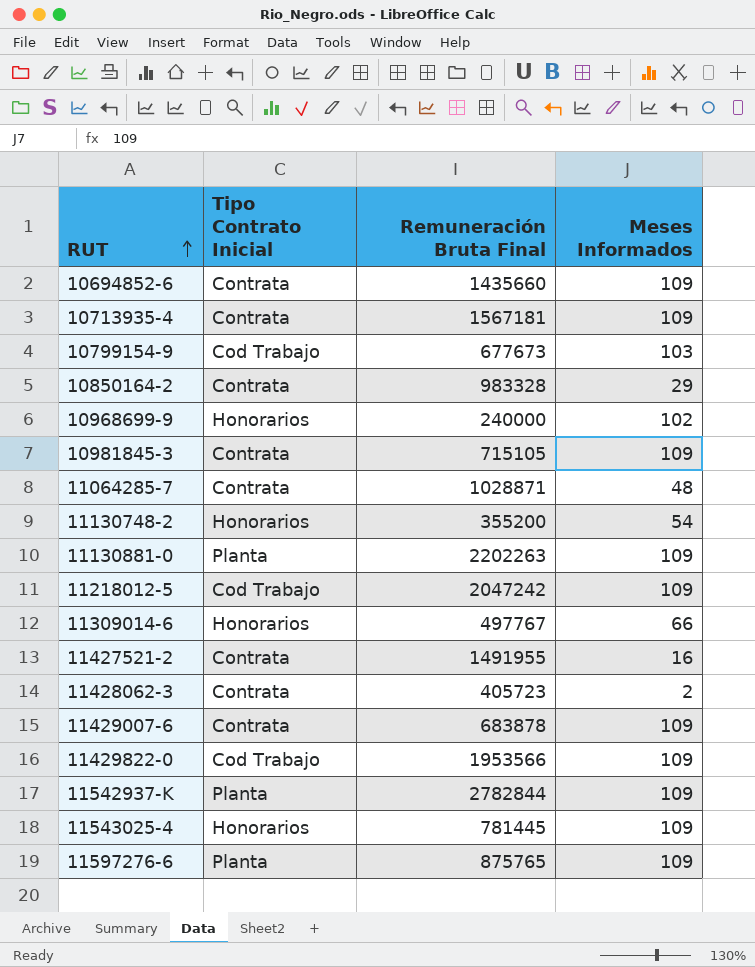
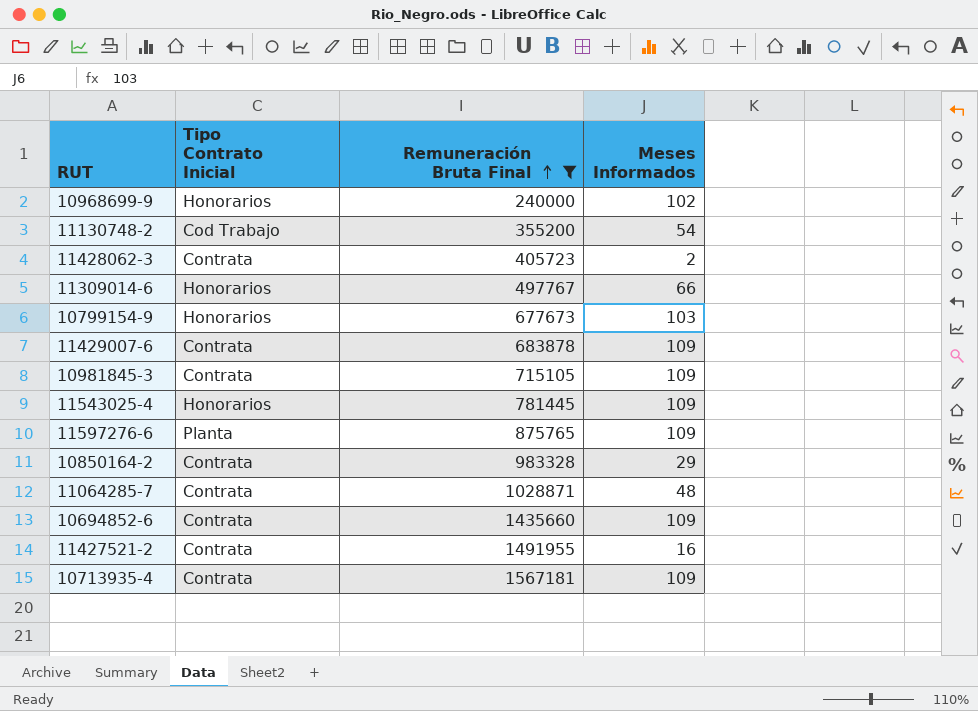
filter: none -> Remuneración Bruta Final <= 1567181
row order: RUT ascending -> Remuneración Bruta Final ascending
11130748-2 | Tipo Contrato Inicial: Honorarios -> Cod Trabajo
10799154-9 | Tipo Contrato Inicial: Cod Trabajo -> Honorarios

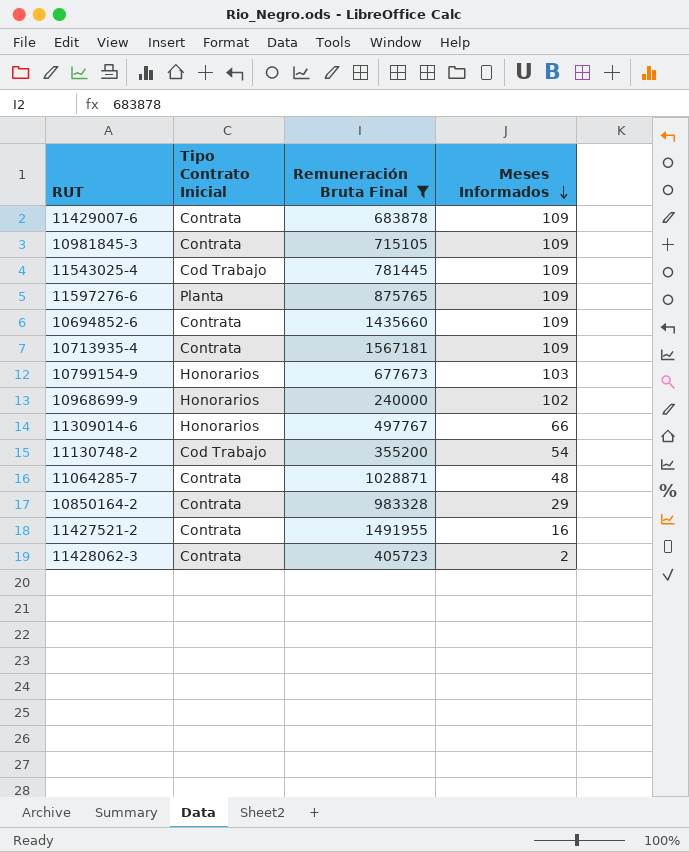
row order: Remuneración Bruta Final ascending -> Meses Informados descending
11543025-4 | Tipo Contrato Inicial: Honorarios -> Cod Trabajo

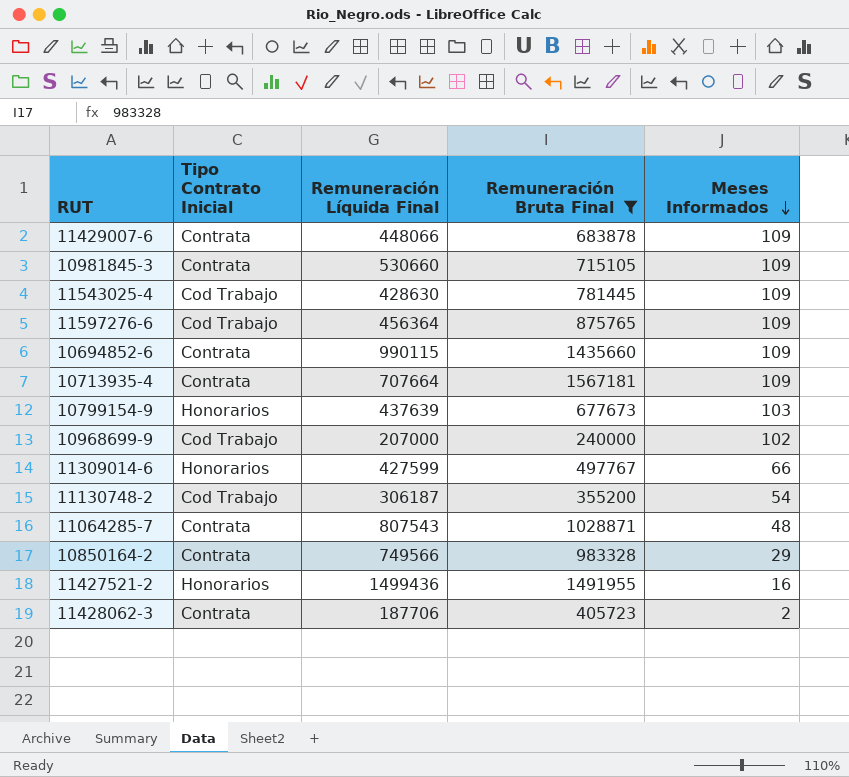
column Remuneración Líquida Final | position: none -> 3
11597276-6 | Tipo Contrato Inicial: Planta -> Cod Trabajo
10968699-9 | Tipo Contrato Inicial: Honorarios -> Cod Trabajo
11427521-2 | Tipo Contrato Inicial: Contrata -> Honorarios

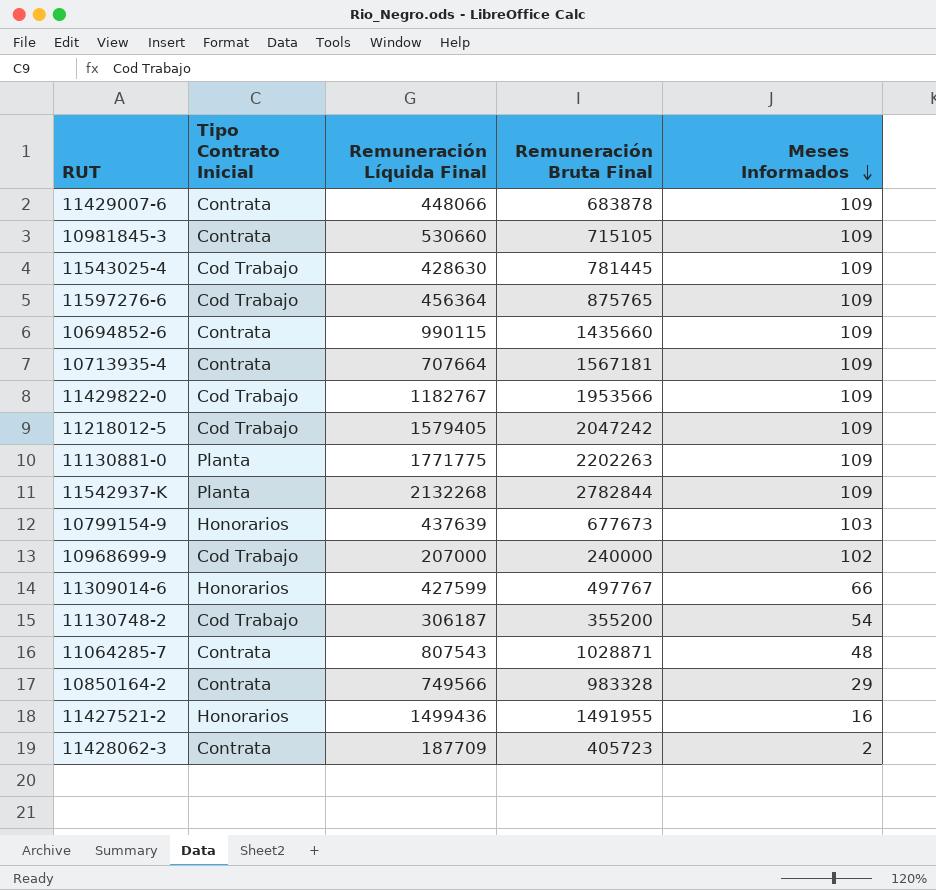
filter: Remuneración Bruta Final <= 1567181 -> none
11428062-3 | Remuneración Líquida Final: 187706 -> 187709

